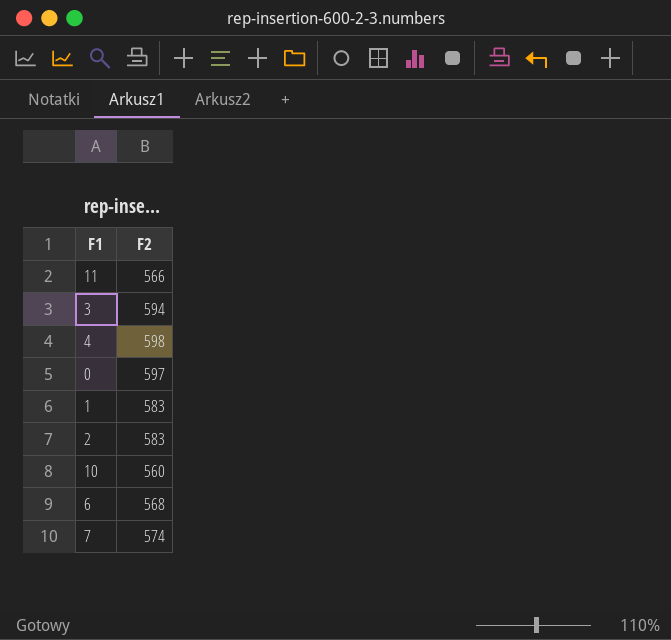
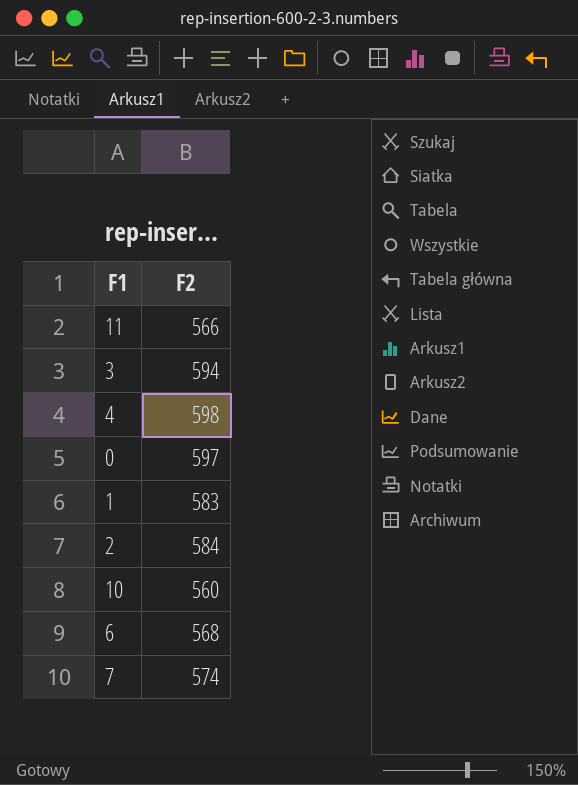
2 | F2: 583 -> 584

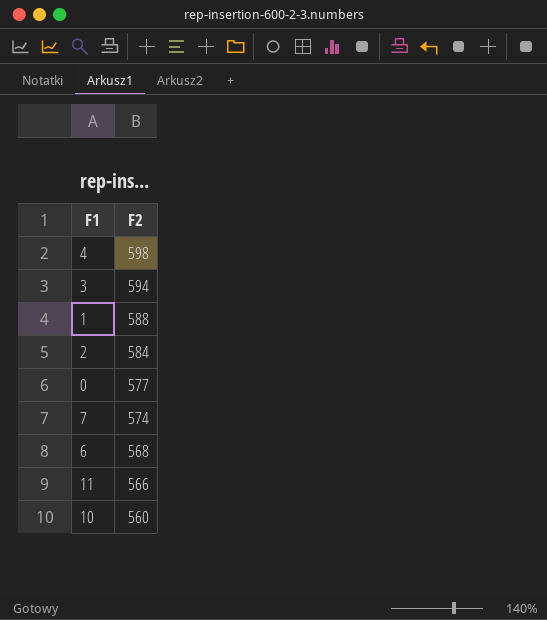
row order: none -> F2 descending
1 | F2: 583 -> 588
0 | F2: 597 -> 577

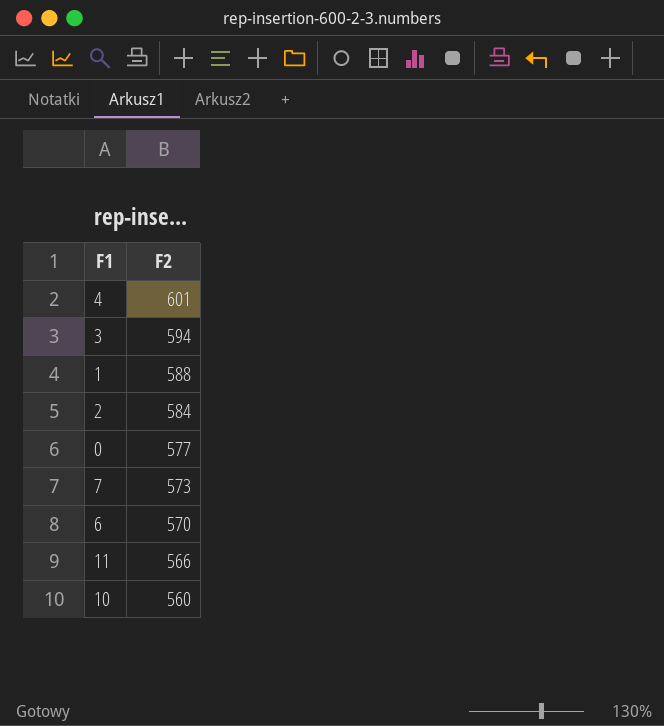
4 | F2: 598 -> 601
7 | F2: 574 -> 573
6 | F2: 568 -> 570

